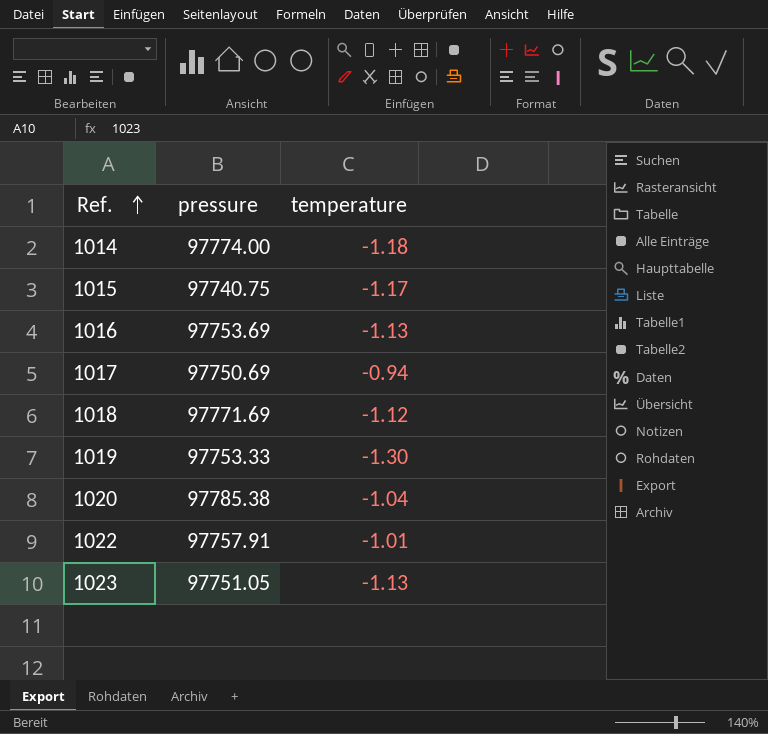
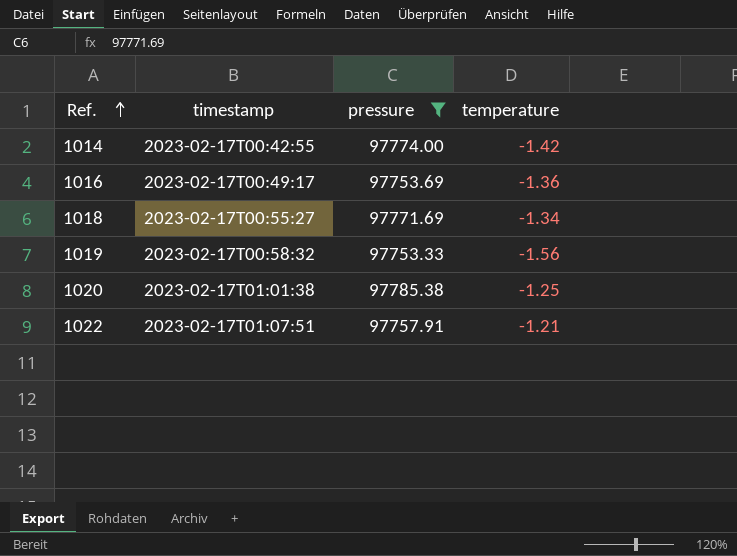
filter: none -> pressure >= 97753.33
column timestamp | position: none -> 2
1014 | temperature: -1.18 -> -1.42
1016 | temperature: -1.13 -> -1.36
1018 | temperature: -1.12 -> -1.34
1019 | temperature: -1.30 -> -1.56
1020 | temperature: -1.04 -> -1.25
1022 | temperature: -1.01 -> -1.21

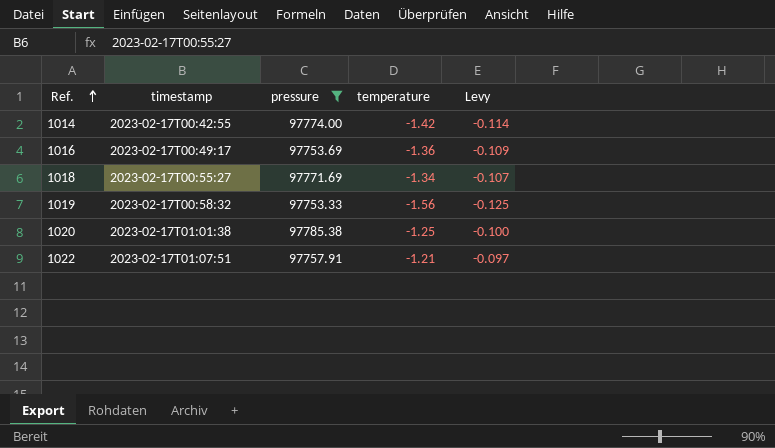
column Levy | formula: none -> [temperature] * 0.08

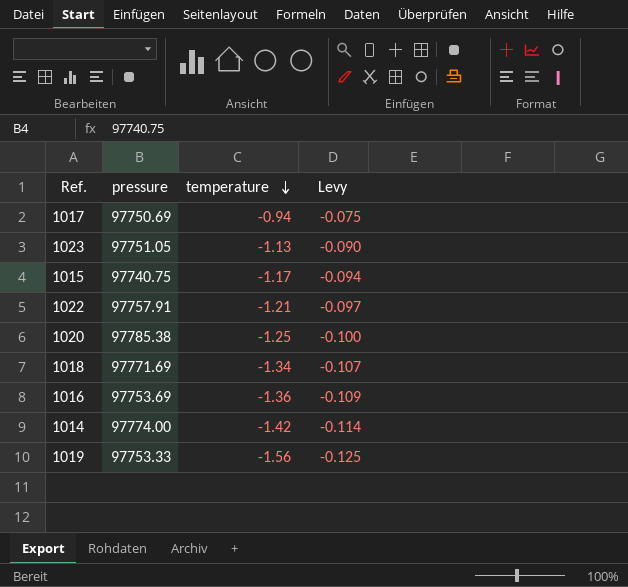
filter: pressure >= 97753.33 -> none
row order: Ref. ascending -> temperature descending
column timestamp | position: 2 -> none

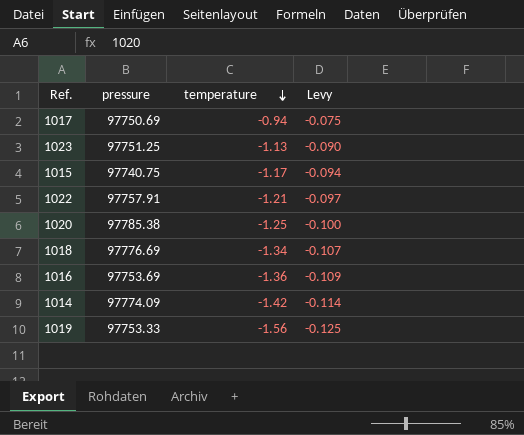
1023 | pressure: 97751.05 -> 97751.25
1018 | pressure: 97771.69 -> 97776.69
1014 | pressure: 97774.00 -> 97774.09

